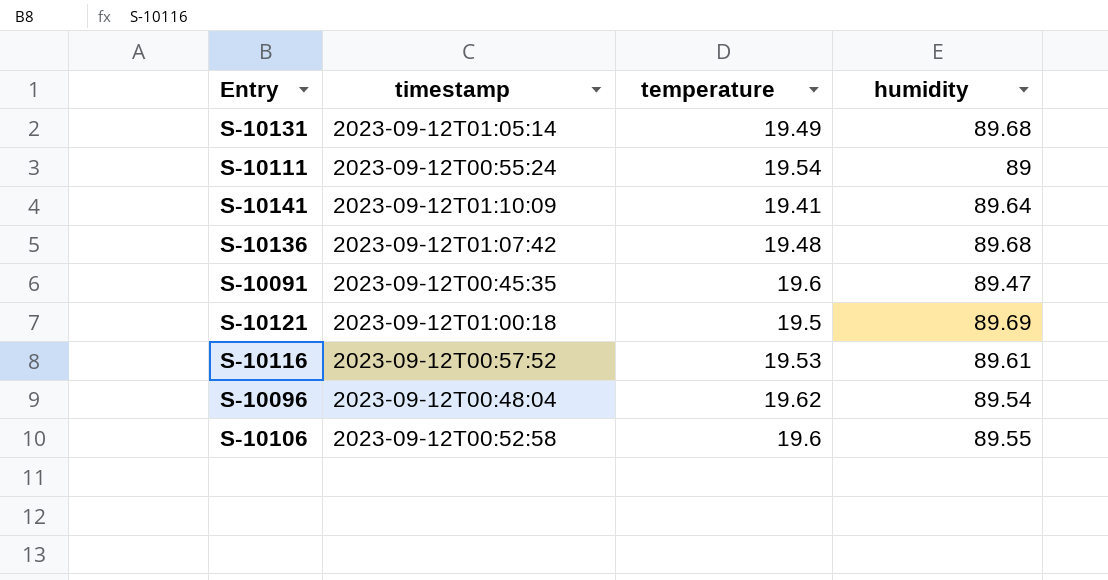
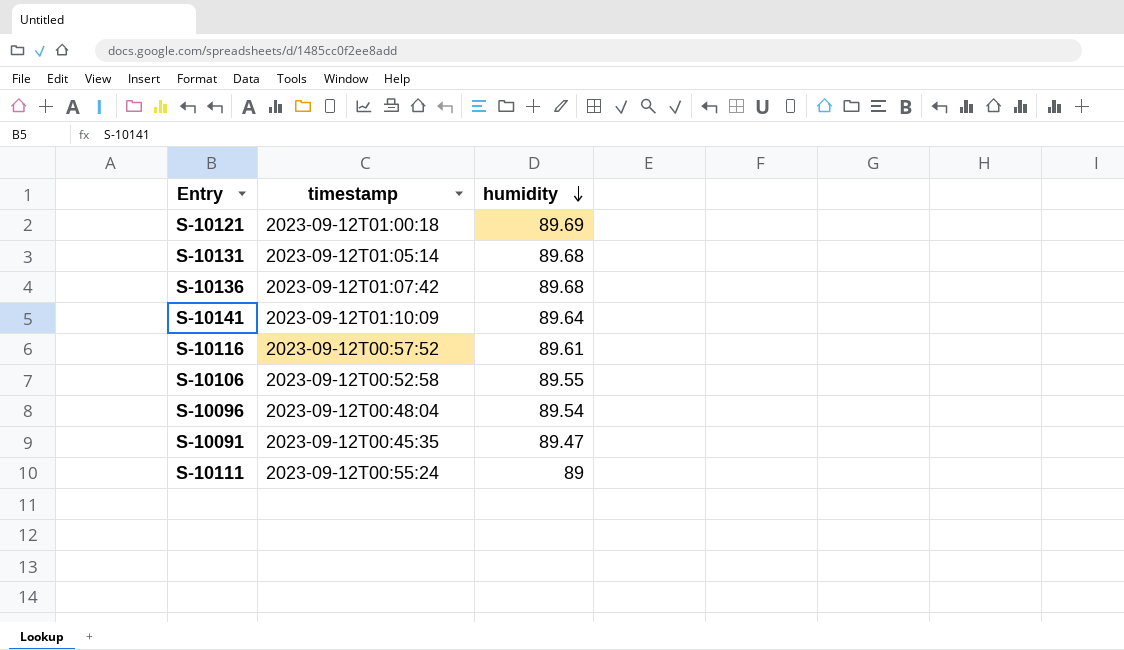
row order: none -> humidity descending
column temperature | position: 3 -> none

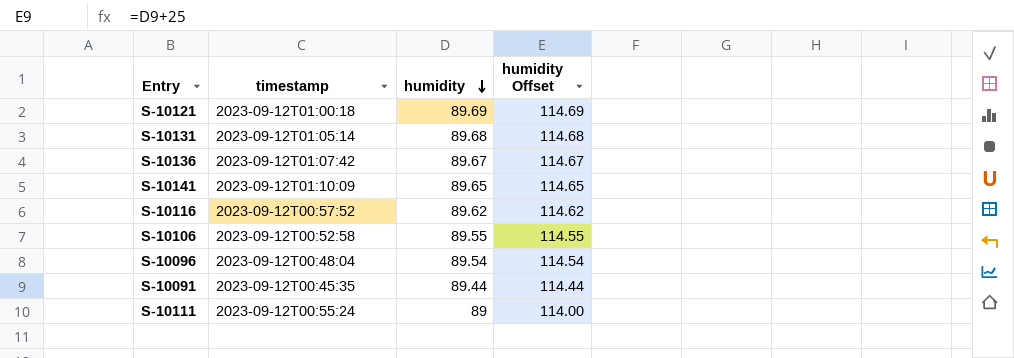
column humidity Offset | formula: none -> [humidity] + 25
S-10136 | humidity: 89.68 -> 89.67
S-10141 | humidity: 89.64 -> 89.65
S-10116 | humidity: 89.61 -> 89.62
S-10091 | humidity: 89.47 -> 89.44

